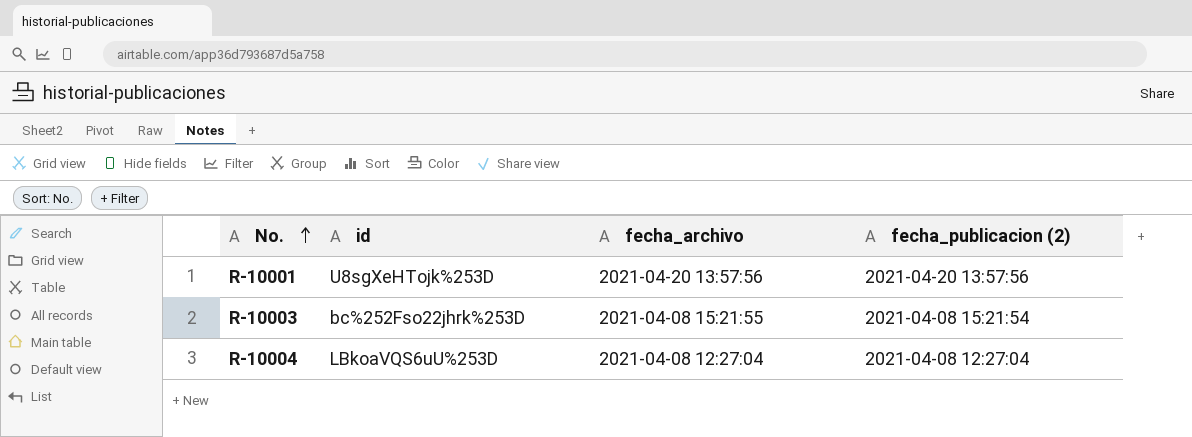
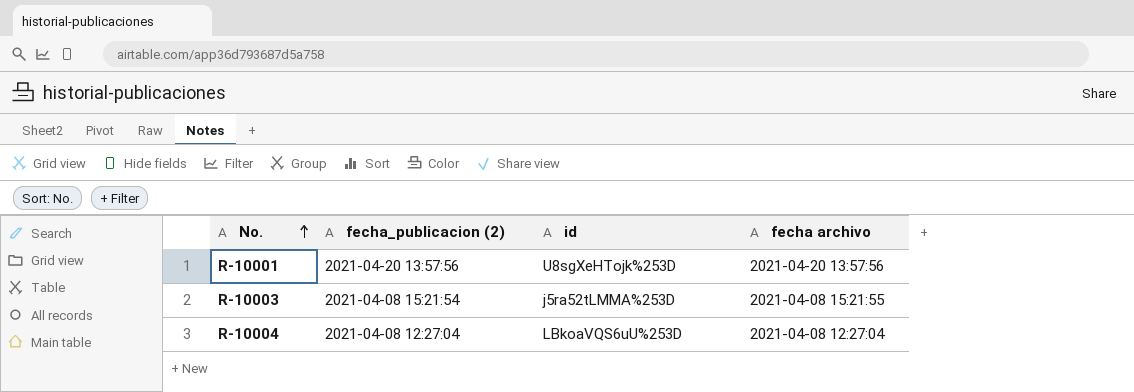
column fecha_publicacion (2) | position: 4 -> 2
column name: fecha_archivo -> fecha archivo
R-10003 | id: bc%252Fso22jhrk%253D -> j5ra52tLMMA%253D

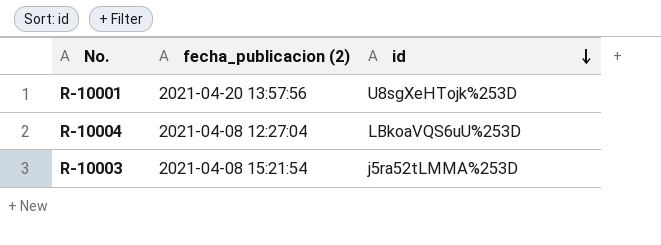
row order: No. ascending -> id descending
column fecha archivo | position: 4 -> none

